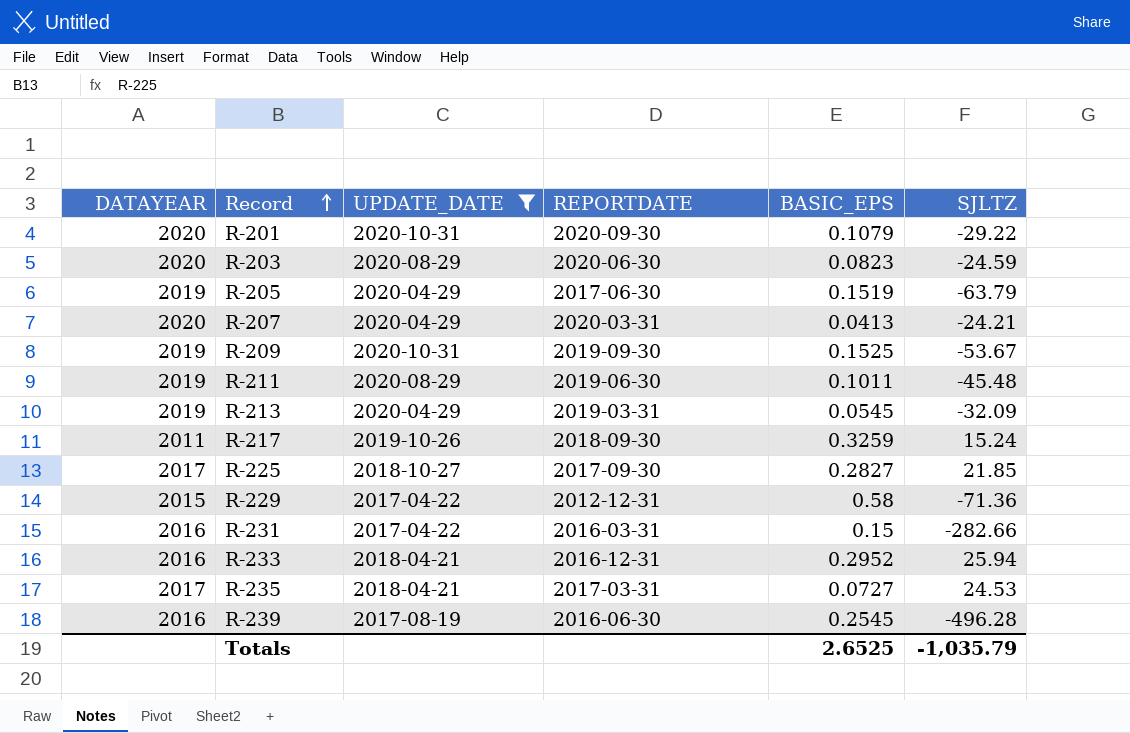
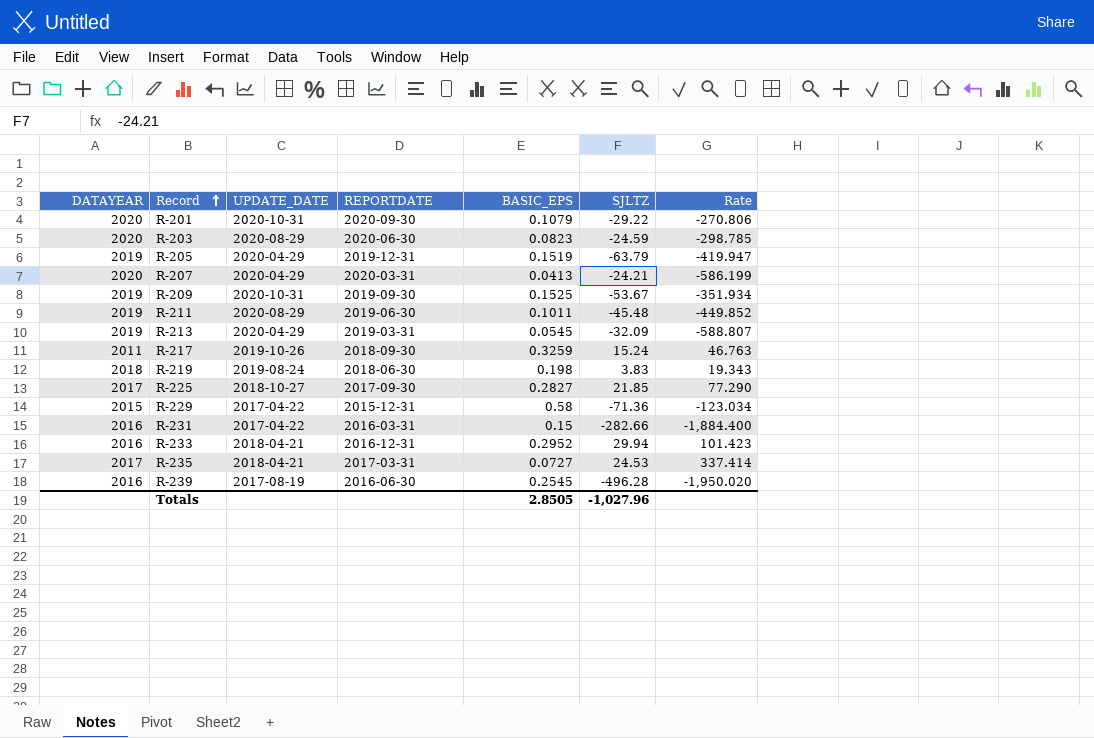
filter: UPDATE_DATE != 2019-08-24 -> none
column Rate | formula: none -> [SJLTZ] / [BASIC_EPS]
R-205 | REPORTDATE: 2017-06-30 -> 2019-12-31
R-229 | REPORTDATE: 2012-12-31 -> 2015-12-31
R-233 | SJLTZ: 25.94 -> 29.94
Totals | BASIC_EPS: 2.6525 -> 2.8505
Totals | SJLTZ: -1,035.79 -> -1,027.96

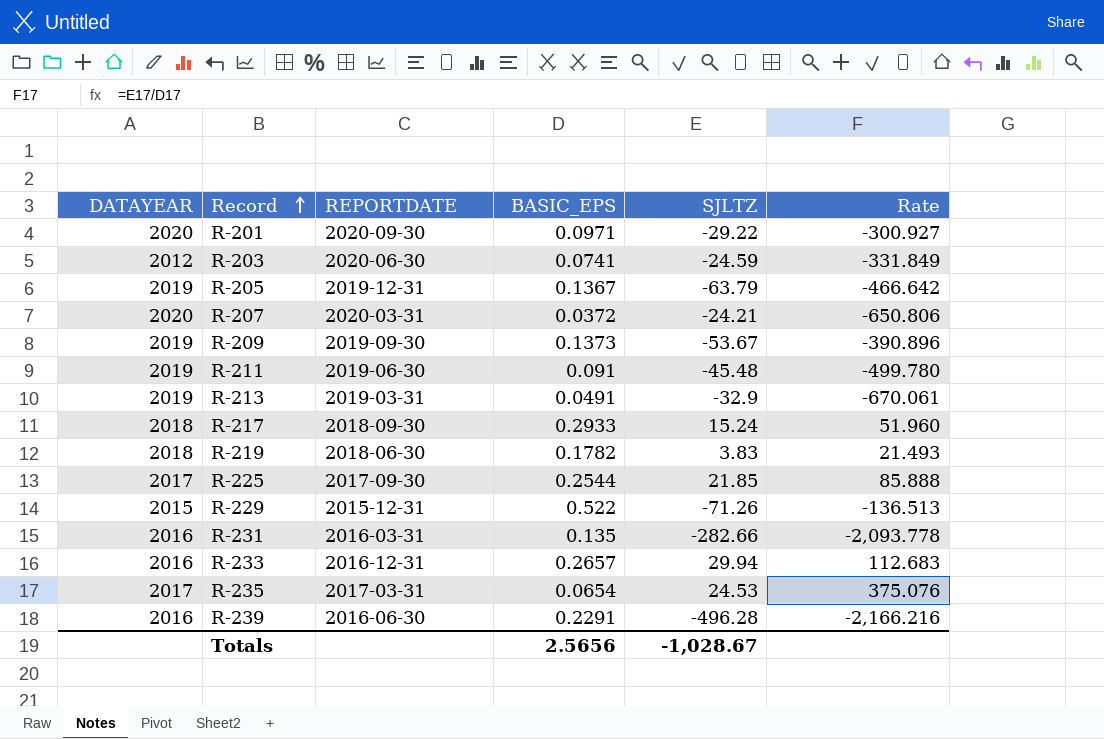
column UPDATE_DATE | position: 3 -> none
R-201 | BASIC_EPS: 0.1079 -> 0.0971
R-201 | Rate: -270.806 -> -300.927
R-203 | DATAYEAR: 2020 -> 2012
R-203 | BASIC_EPS: 0.0823 -> 0.0741
R-203 | Rate: -298.785 -> -331.849
R-205 | BASIC_EPS: 0.1519 -> 0.1367
R-205 | Rate: -419.947 -> -466.642
R-207 | BASIC_EPS: 0.0413 -> 0.0372
R-207 | Rate: -586.199 -> -650.806
R-209 | BASIC_EPS: 0.1525 -> 0.1373
R-209 | Rate: -351.934 -> -390.896
R-211 | BASIC_EPS: 0.1011 -> 0.091
R-211 | Rate: -449.852 -> -499.780
R-213 | BASIC_EPS: 0.0545 -> 0.0491
R-213 | SJLTZ: -32.09 -> -32.9
R-213 | Rate: -588.807 -> -670.061
R-217 | DATAYEAR: 2011 -> 2018
R-217 | BASIC_EPS: 0.3259 -> 0.2933
R-217 | Rate: 46.763 -> 51.960
R-219 | BASIC_EPS: 0.198 -> 0.1782
R-219 | Rate: 19.343 -> 21.493
R-225 | BASIC_EPS: 0.2827 -> 0.2544
R-225 | Rate: 77.290 -> 85.888
R-229 | BASIC_EPS: 0.58 -> 0.522
R-229 | SJLTZ: -71.36 -> -71.26
R-229 | Rate: -123.034 -> -136.513
R-231 | BASIC_EPS: 0.15 -> 0.135
R-231 | Rate: -1,884.400 -> -2,093.778
R-233 | BASIC_EPS: 0.2952 -> 0.2657
R-233 | Rate: 101.423 -> 112.683
R-235 | BASIC_EPS: 0.0727 -> 0.0654
R-235 | Rate: 337.414 -> 375.076
R-239 | BASIC_EPS: 0.2545 -> 0.2291
R-239 | Rate: -1,950.020 -> -2,166.216
Totals | BASIC_EPS: 2.8505 -> 2.5656
Totals | SJLTZ: -1,027.96 -> -1,028.67

